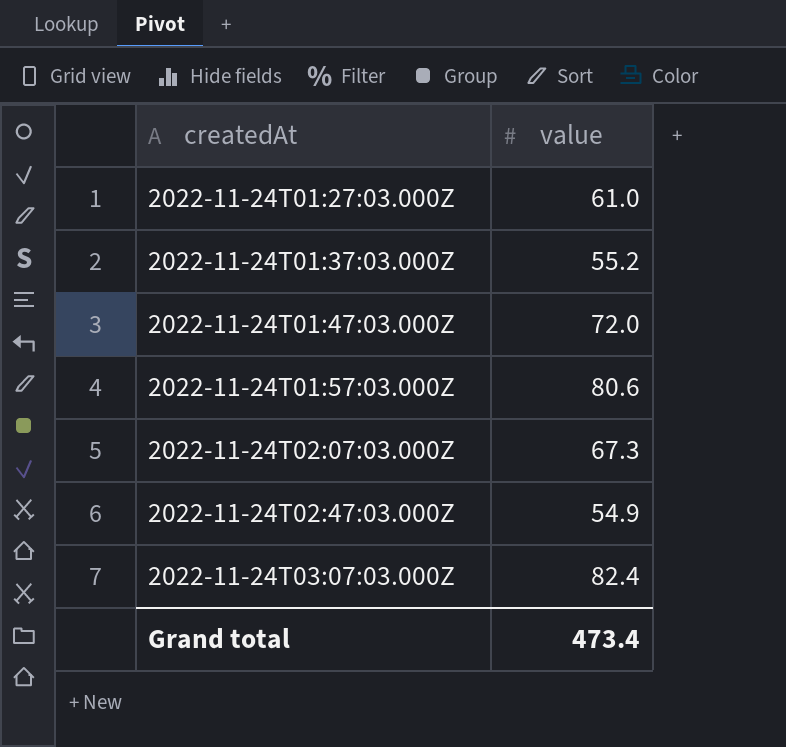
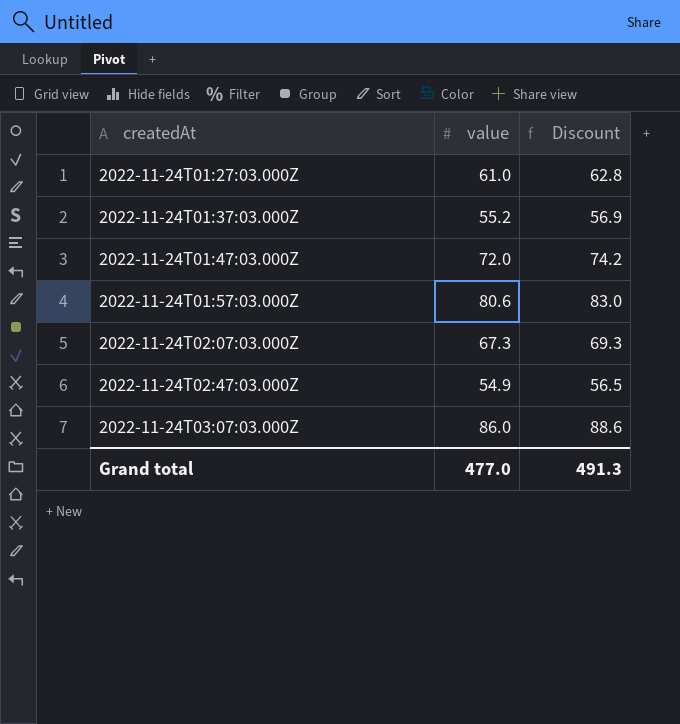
column Discount | formula: none -> [value] * 1.03
2022-11-24T03:07:03.000Z | value: 82.4 -> 86.0
Grand total | value: 473.4 -> 477.0

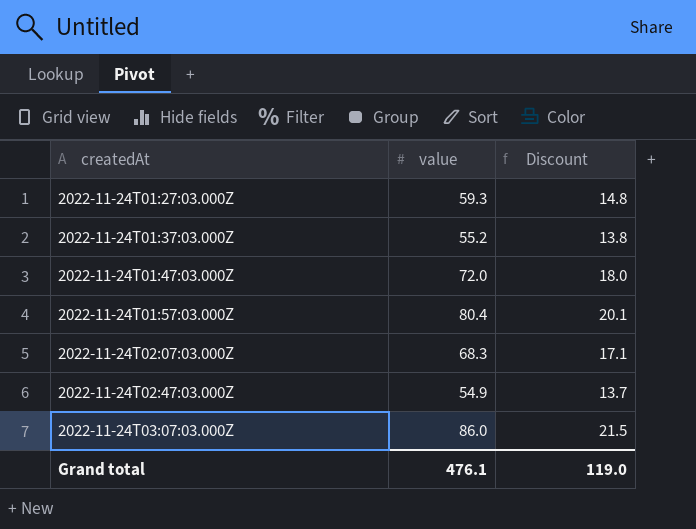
column Discount | formula: [value] * 1.03 -> [value] * 0.25
2022-11-24T01:27:03.000Z | value: 61.0 -> 59.3
2022-11-24T01:57:03.000Z | value: 80.6 -> 80.4
2022-11-24T02:07:03.000Z | value: 67.3 -> 68.3
Grand total | value: 477.0 -> 476.1
Grand total | Discount: 491.3 -> 119.0

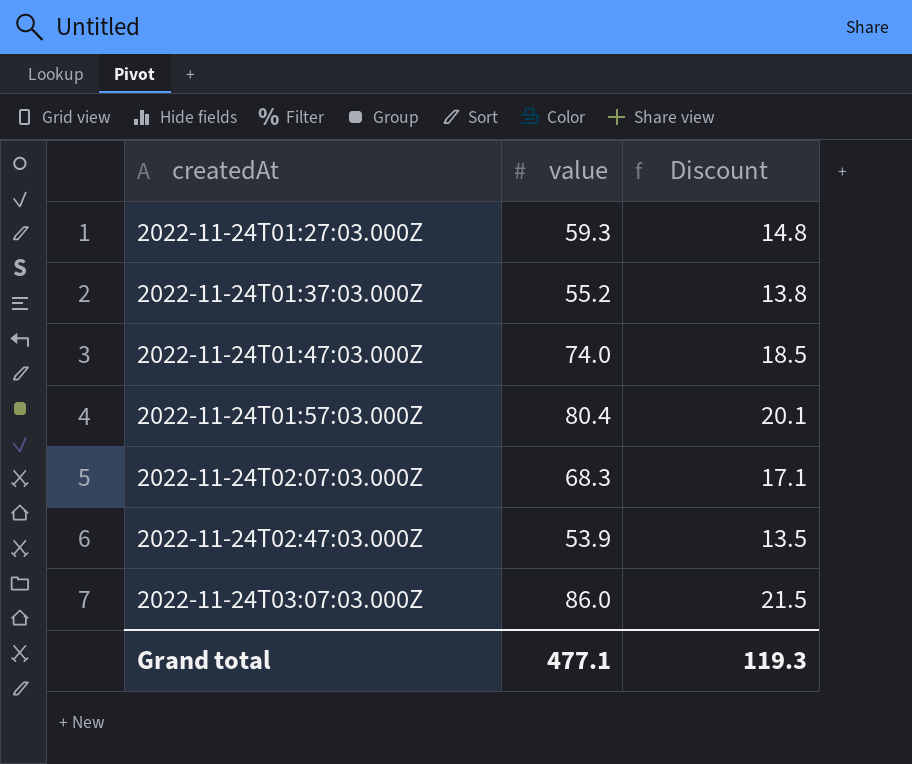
2022-11-24T01:47:03.000Z | value: 72.0 -> 74.0
2022-11-24T01:47:03.000Z | Discount: 18.0 -> 18.5
2022-11-24T02:47:03.000Z | value: 54.9 -> 53.9
2022-11-24T02:47:03.000Z | Discount: 13.7 -> 13.5
Grand total | value: 476.1 -> 477.1
Grand total | Discount: 119.0 -> 119.3

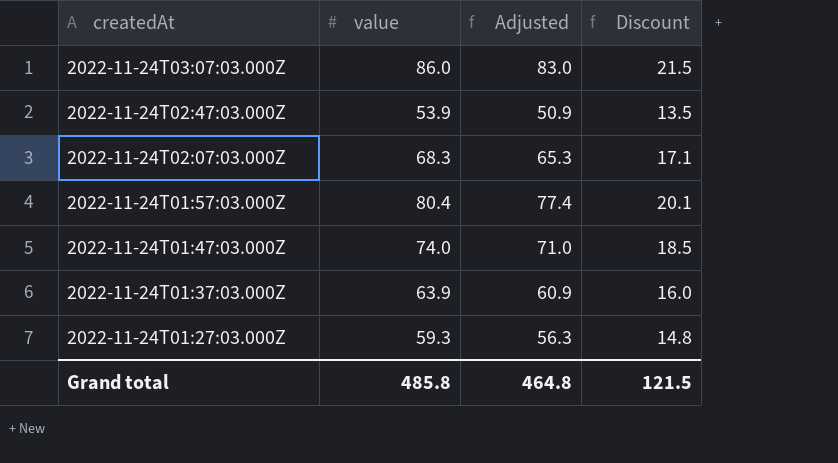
row order: createdAt ascending -> createdAt descending
column Adjusted | formula: none -> [value] - 3
2022-11-24T01:37:03.000Z | value: 55.2 -> 63.9
2022-11-24T01:37:03.000Z | Discount: 13.8 -> 16.0
Grand total | value: 477.1 -> 485.8
Grand total | Discount: 119.3 -> 121.5

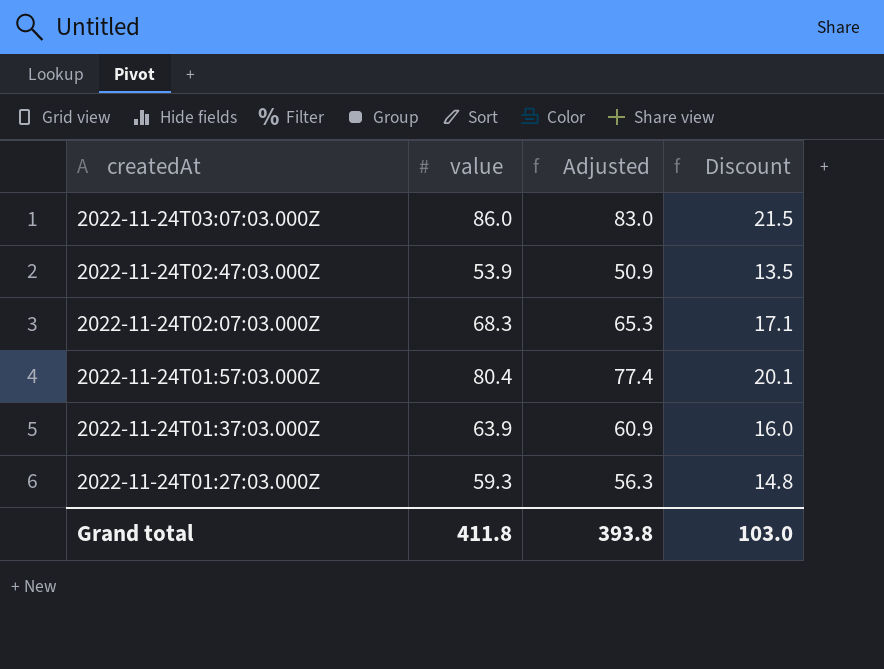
row 2022-11-24T01:47:03.000Z: 74.0 | 71.0 | 18.5 -> none
Grand total | value: 485.8 -> 411.8
Grand total | Adjusted: 464.8 -> 393.8
Grand total | Discount: 121.5 -> 103.0

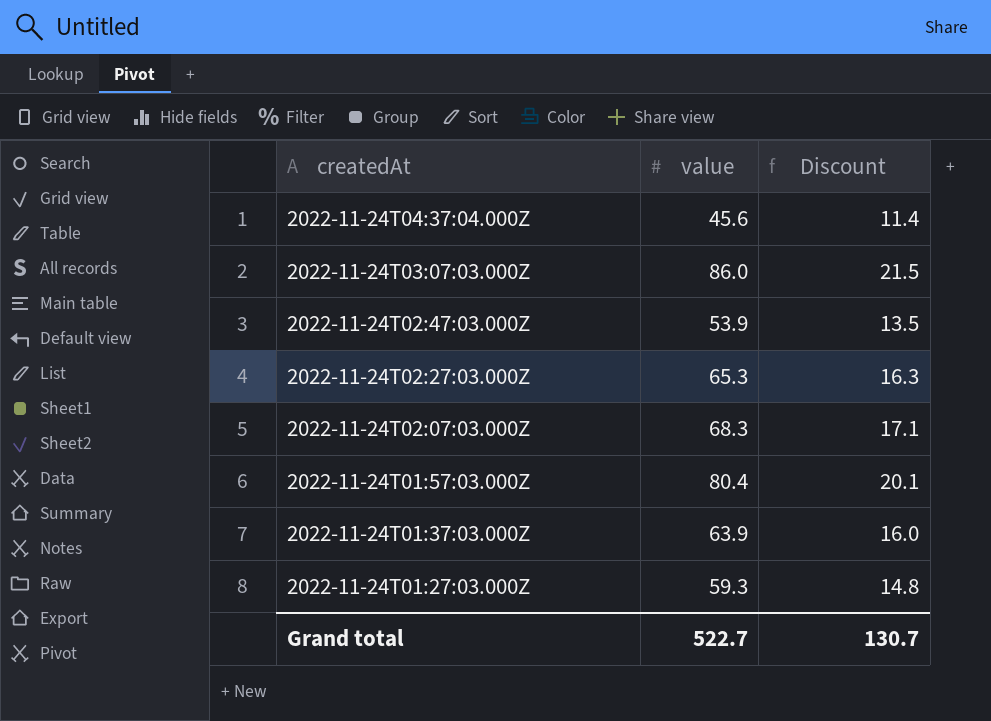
column Adjusted | formula: [value] - 3 -> none
row 2022-11-24T04:37:04.000Z: none -> 45.6 | 11.4
row 2022-11-24T02:27:03.000Z: none -> 65.3 | 16.3
Grand total | value: 411.8 -> 522.7
Grand total | Discount: 103.0 -> 130.7

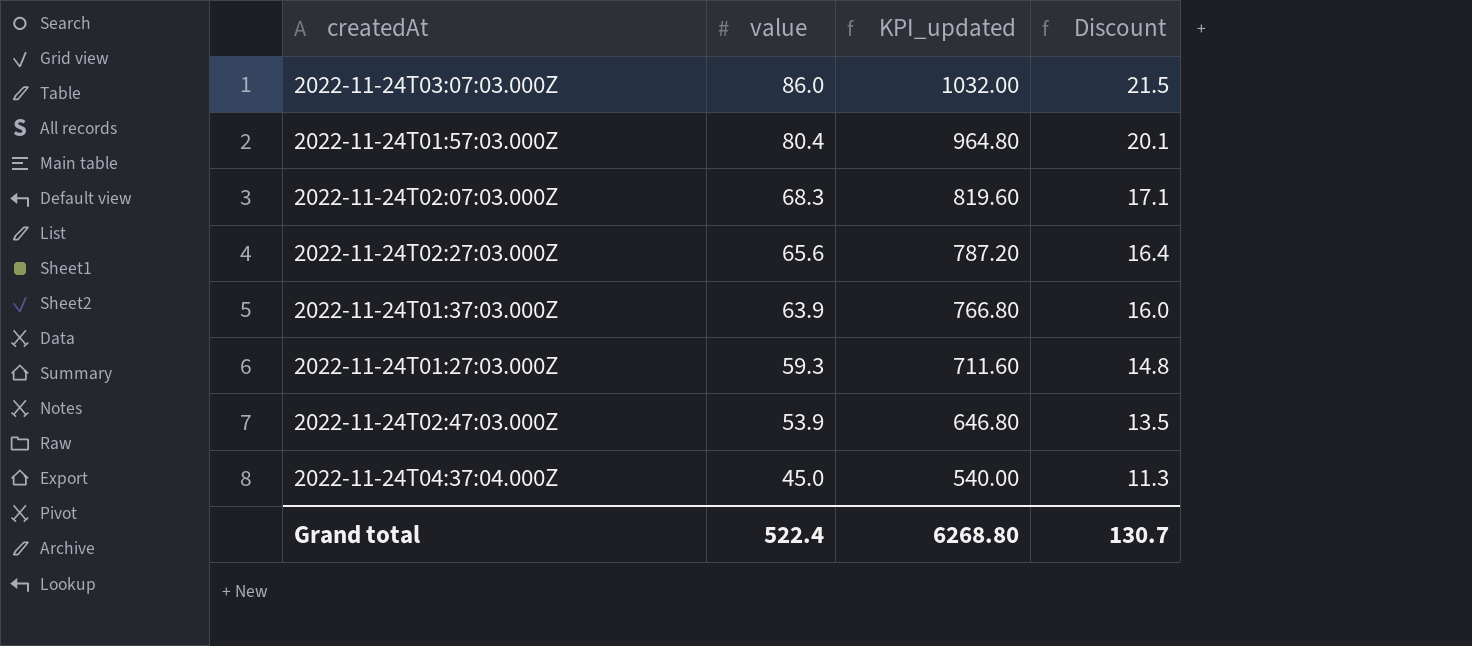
row order: createdAt descending -> value descending
column KPI_updated | formula: none -> [value] * 12
2022-11-24T02:27:03.000Z | value: 65.3 -> 65.6
2022-11-24T02:27:03.000Z | Discount: 16.3 -> 16.4
2022-11-24T04:37:04.000Z | value: 45.6 -> 45.0
2022-11-24T04:37:04.000Z | Discount: 11.4 -> 11.3
Grand total | value: 522.7 -> 522.4

